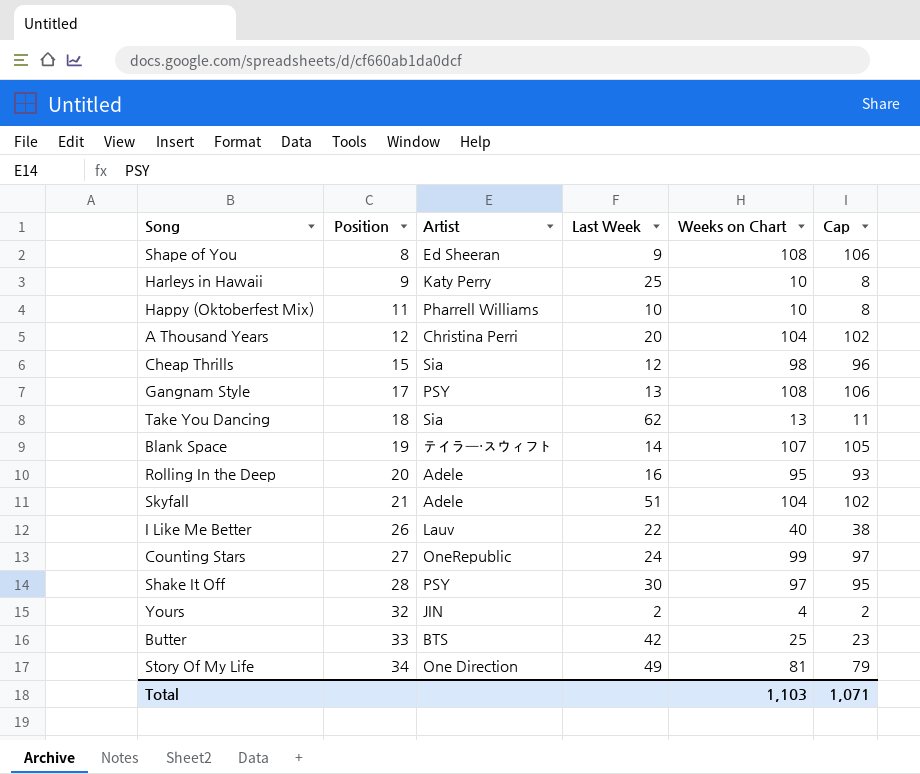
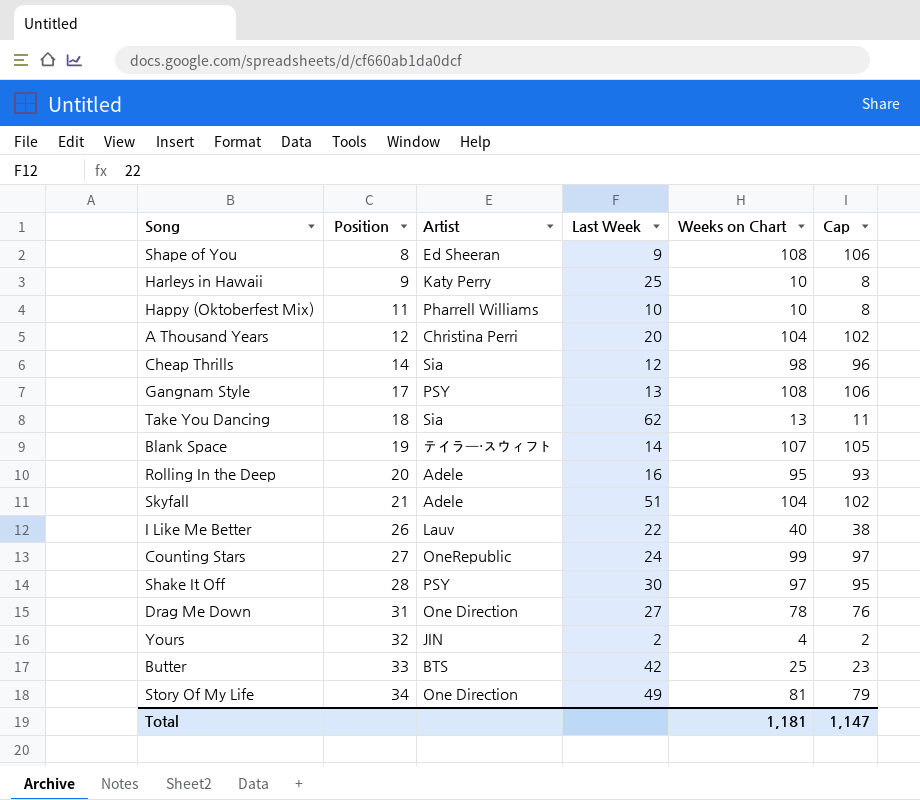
Cheap Thrills | Position: 15 -> 14
row Drag Me Down: none -> 31 | One Direction | 27 | 78 | 76
Total | Weeks on Chart: 1,103 -> 1,181
Total | Cap: 1,071 -> 1,147

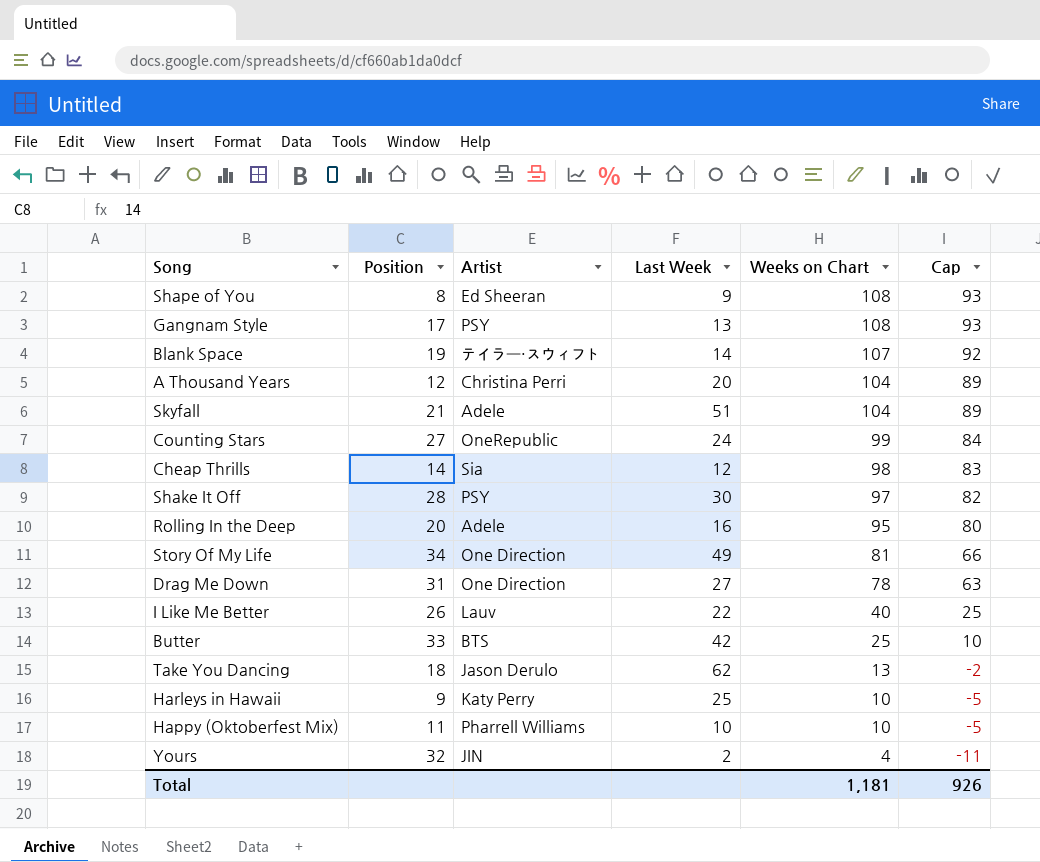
row order: Position ascending -> Weeks on Chart descending
column Cap | formula: [Weeks on Chart] - 2 -> [Weeks on Chart] - 15
Take You Dancing | Artist: Sia -> Jason Derulo
Total | Cap: 1,147 -> 926

